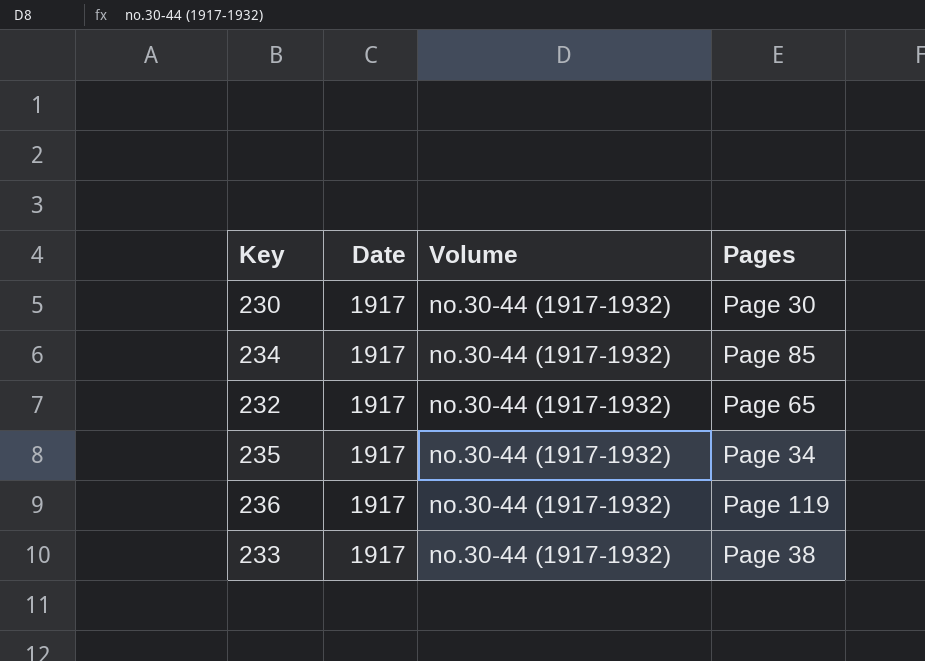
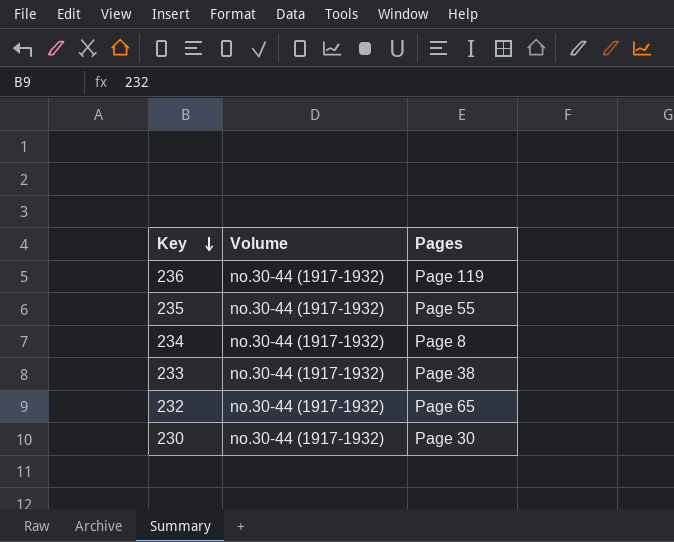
row order: none -> Key descending
column Date | position: 2 -> none
235 | Pages: Page 34 -> Page 55
234 | Pages: Page 85 -> Page 8

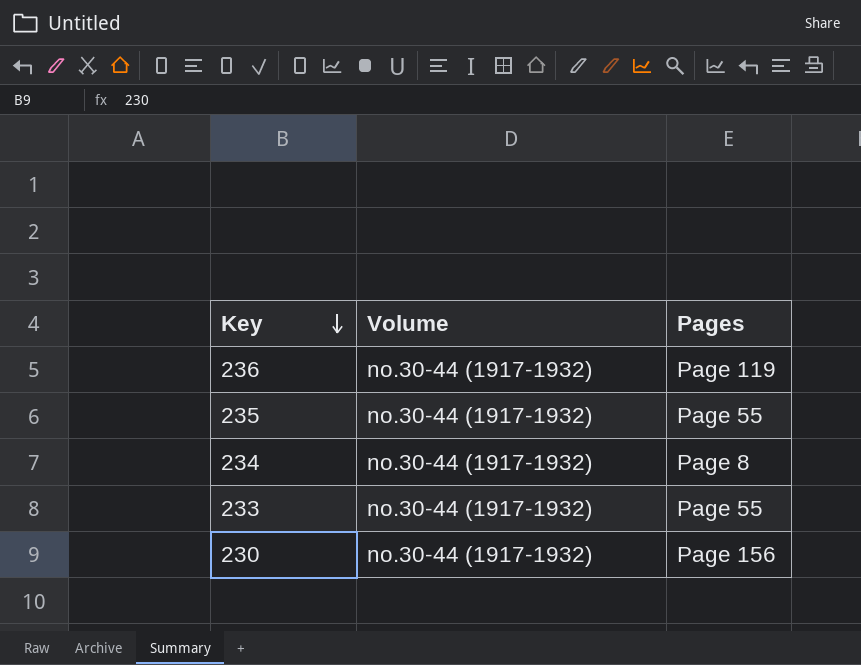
row 232: no.30-44 (1917-1932) | Page 65 -> none
233 | Pages: Page 38 -> Page 55
230 | Pages: Page 30 -> Page 156

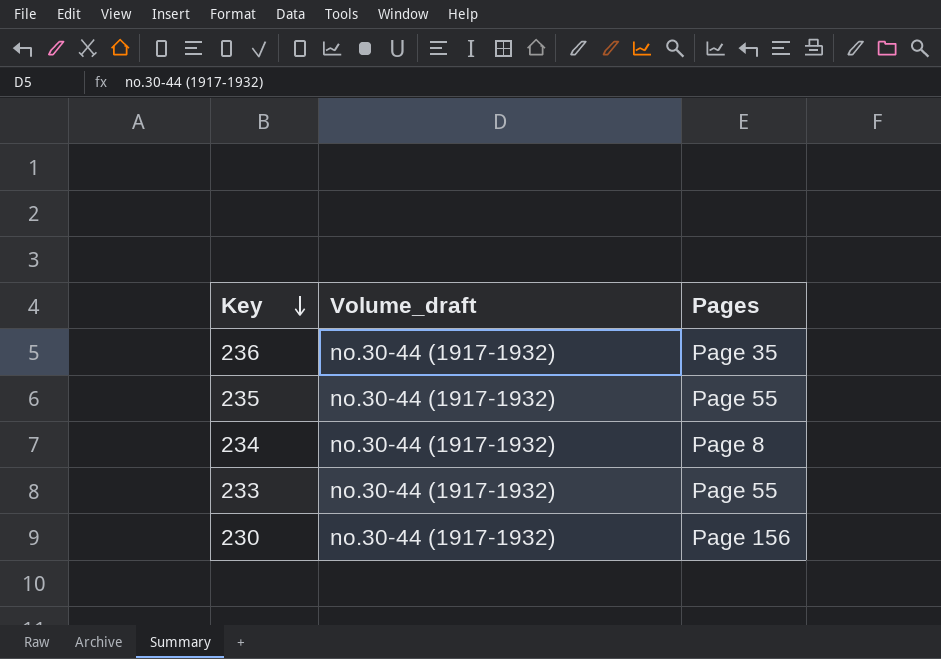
column name: Volume -> Volume_draft
236 | Pages: Page 119 -> Page 35

